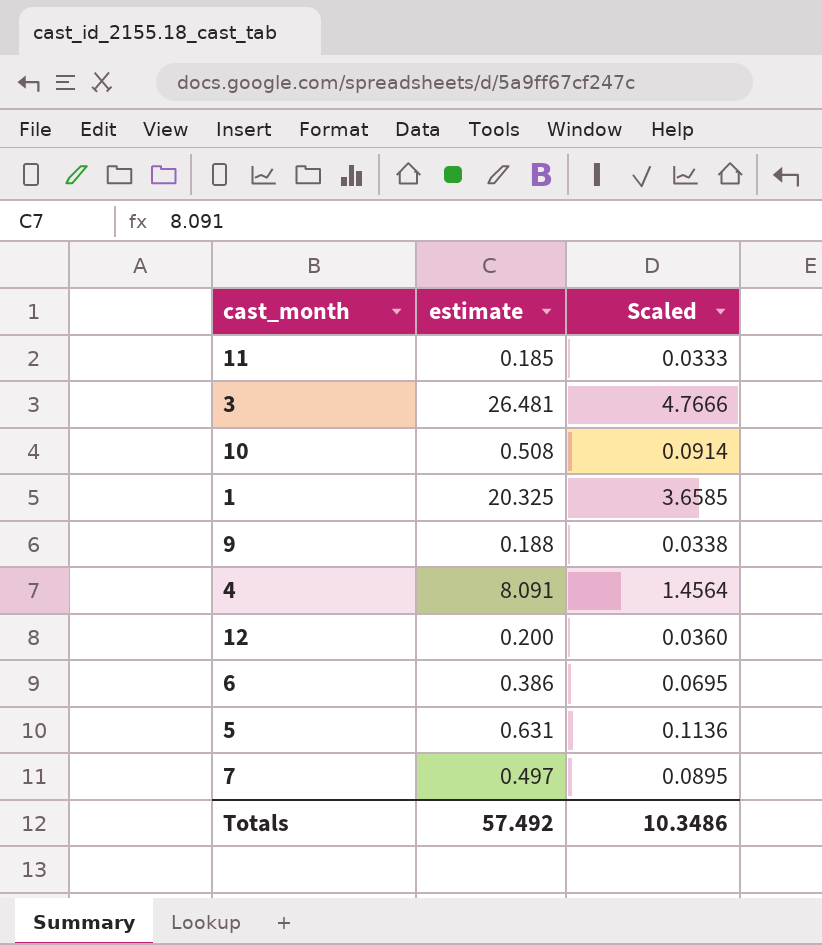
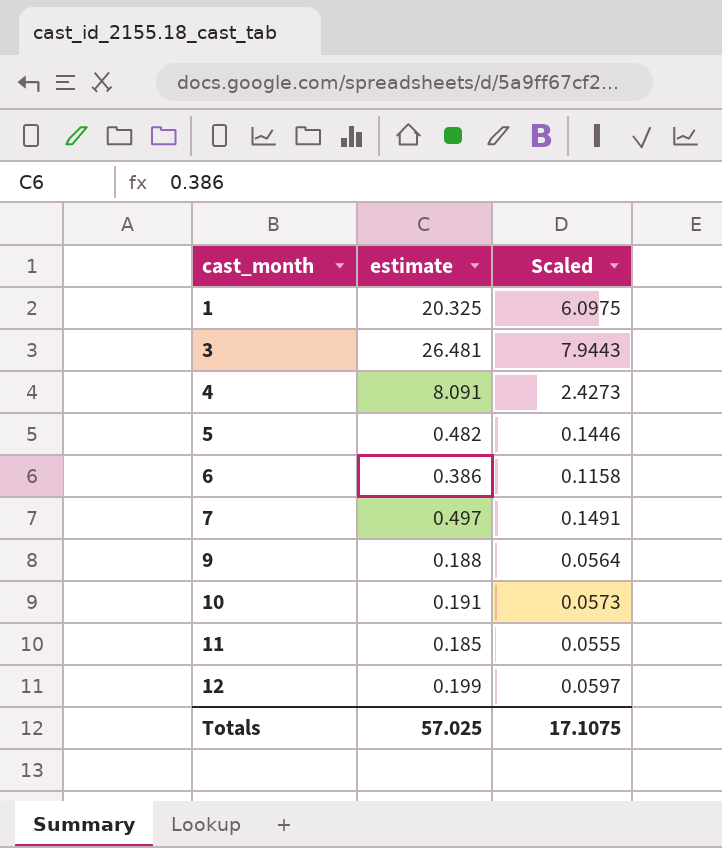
row order: none -> cast_month ascending
column Scaled | formula: [estimate] * 0.18 -> [estimate] * 0.3
5 | estimate: 0.631 -> 0.482
10 | estimate: 0.508 -> 0.191
12 | estimate: 0.200 -> 0.199
Totals | estimate: 57.492 -> 57.025
Totals | Scaled: 10.3486 -> 17.1075

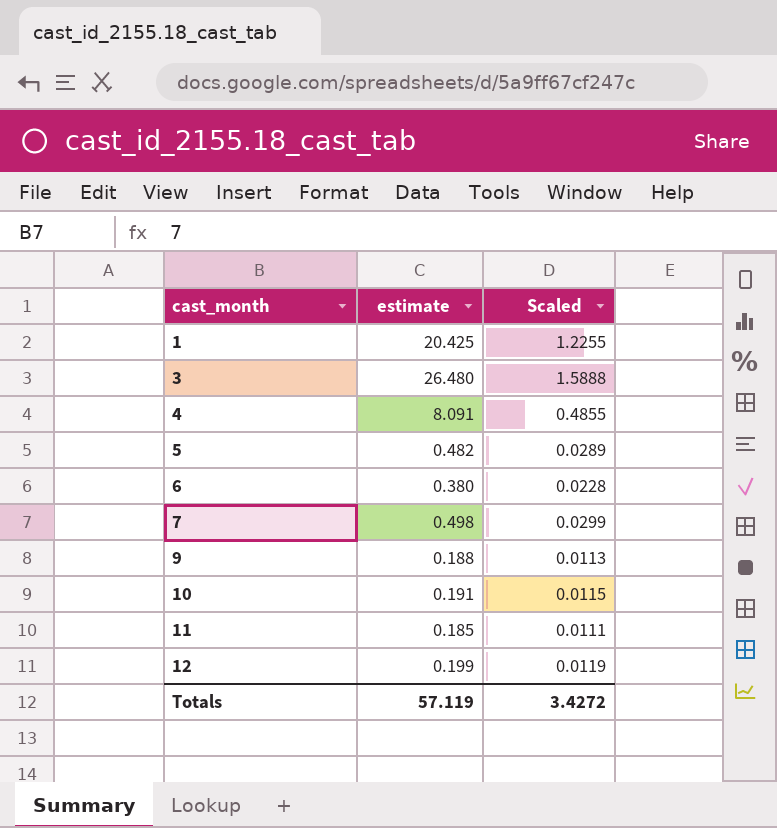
column Scaled | formula: [estimate] * 0.3 -> [estimate] * 0.06
1 | estimate: 20.325 -> 20.425
3 | estimate: 26.481 -> 26.480
6 | estimate: 0.386 -> 0.380
7 | estimate: 0.497 -> 0.498
Totals | estimate: 57.025 -> 57.119
Totals | Scaled: 17.1075 -> 3.4272

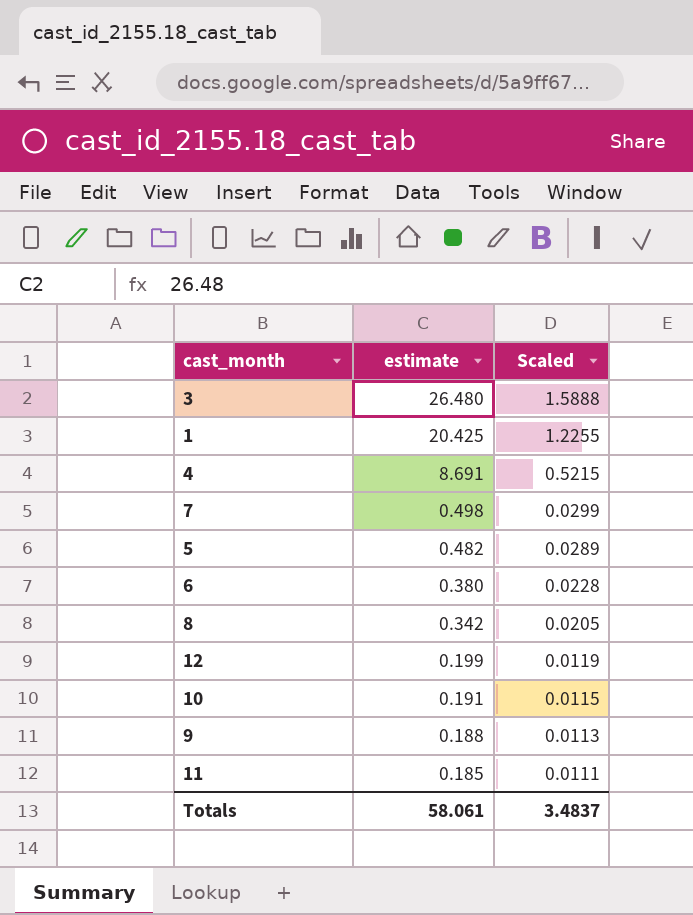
row order: cast_month ascending -> estimate descending
4 | estimate: 8.091 -> 8.691
4 | Scaled: 0.4855 -> 0.5215
row 8: none -> 0.342 | 0.0205
Totals | estimate: 57.119 -> 58.061
Totals | Scaled: 3.4272 -> 3.4837

